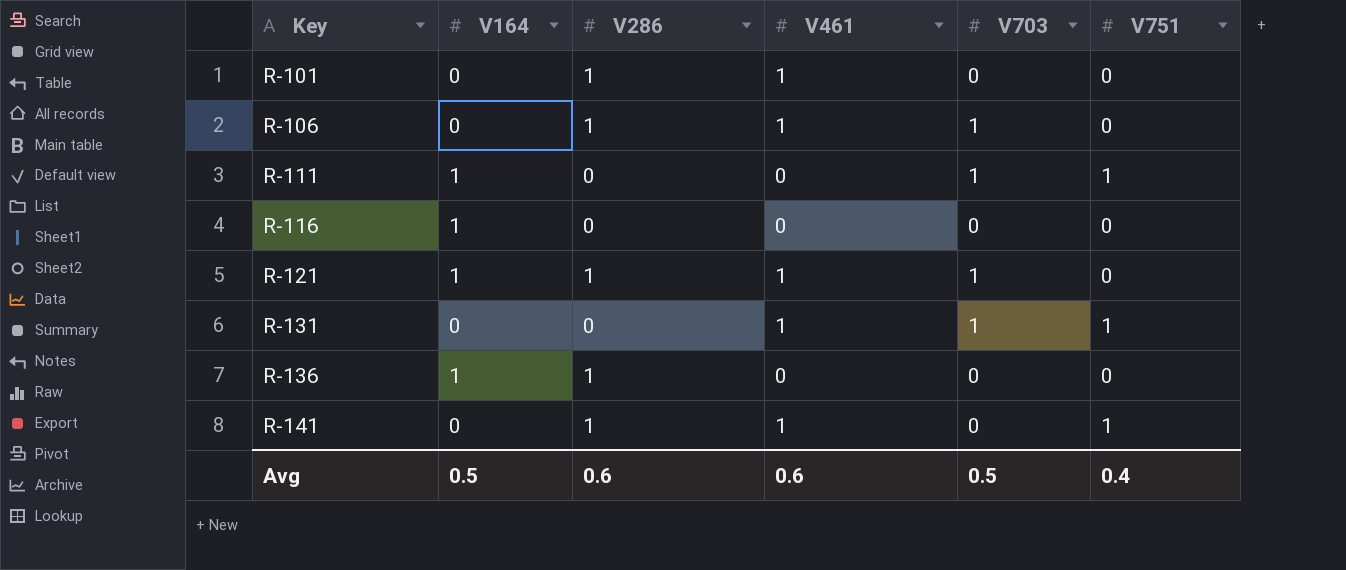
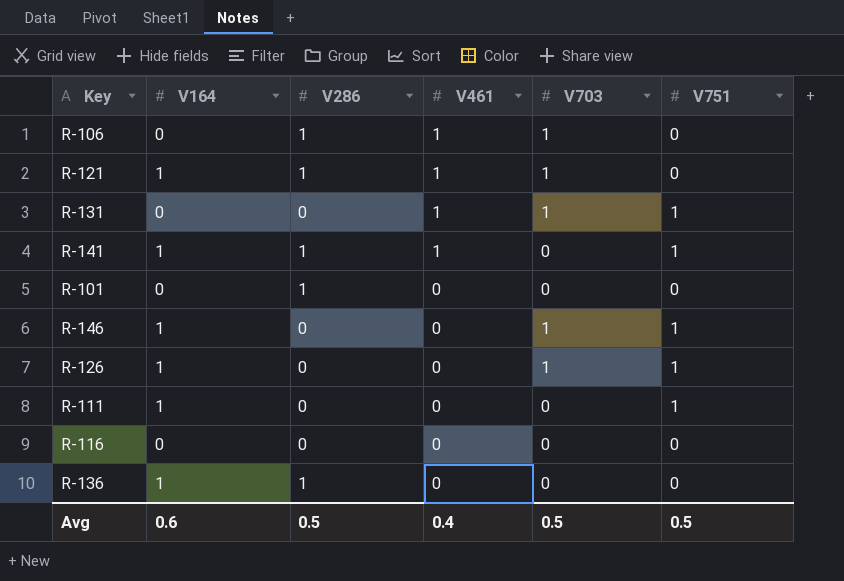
row order: Key ascending -> V461 descending
R-141 | V164: 0 -> 1
R-101 | V461: 1 -> 0
row R-146: none -> 1 | 0 | 0 | 1 | 1
row R-126: none -> 1 | 0 | 0 | 1 | 1
R-111 | V703: 1 -> 0
R-116 | V164: 1 -> 0
Avg | V164: 0.5 -> 0.6
Avg | V286: 0.6 -> 0.5
Avg | V461: 0.6 -> 0.4
Avg | V751: 0.4 -> 0.5

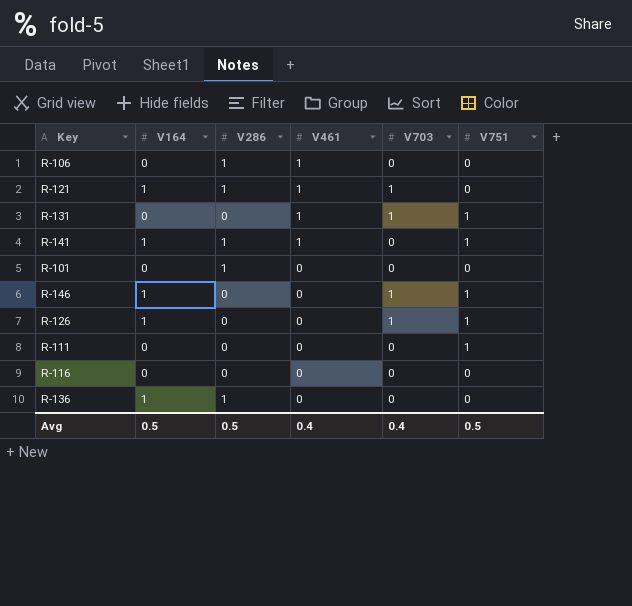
R-106 | V703: 1 -> 0
R-111 | V164: 1 -> 0
Avg | V164: 0.6 -> 0.5
Avg | V703: 0.5 -> 0.4

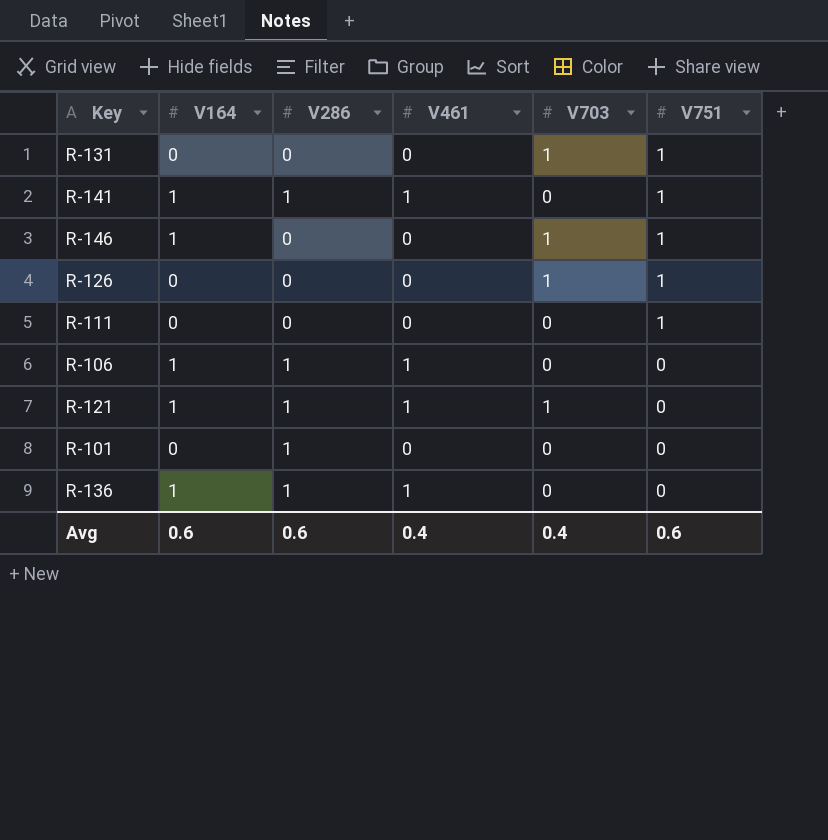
row order: V461 descending -> V751 descending
row R-116: 0 | 0 | 0 | 0 | 0 -> none
R-131 | V461: 1 -> 0
R-126 | V164: 1 -> 0
R-106 | V164: 0 -> 1
R-136 | V461: 0 -> 1
Avg | V164: 0.5 -> 0.6
Avg | V286: 0.5 -> 0.6
Avg | V751: 0.5 -> 0.6

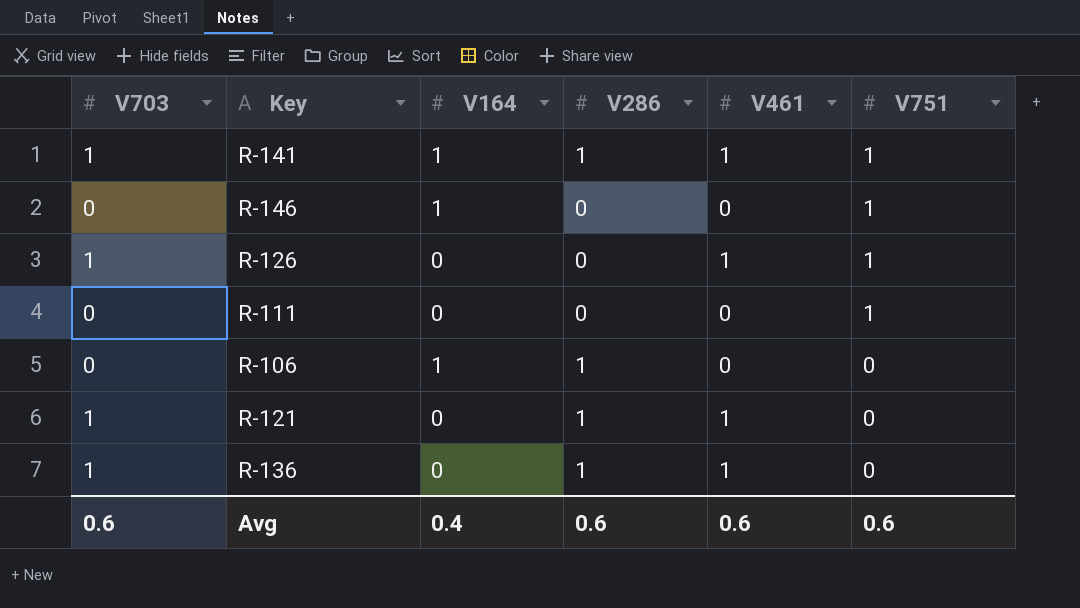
column V703 | position: 5 -> 1
row R-131: 0 | 0 | 0 | 1 | 1 -> none
row R-101: 0 | 1 | 0 | 0 | 0 -> none
R-141 | V703: 0 -> 1
R-146 | V703: 1 -> 0
R-126 | V461: 0 -> 1
R-106 | V461: 1 -> 0
R-121 | V164: 1 -> 0
R-136 | V703: 0 -> 1
R-136 | V164: 1 -> 0
Avg | V703: 0.4 -> 0.6
Avg | V164: 0.6 -> 0.4
Avg | V461: 0.4 -> 0.6

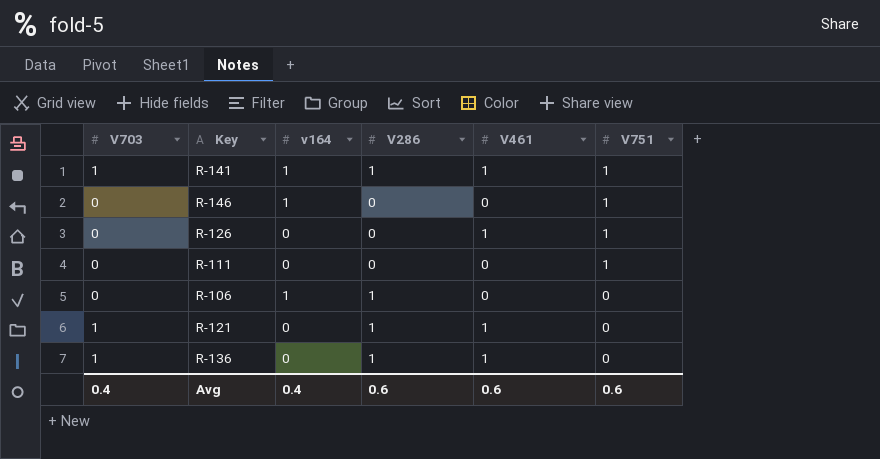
column name: V164 -> v164
R-126 | V703: 1 -> 0
Avg | V703: 0.6 -> 0.4

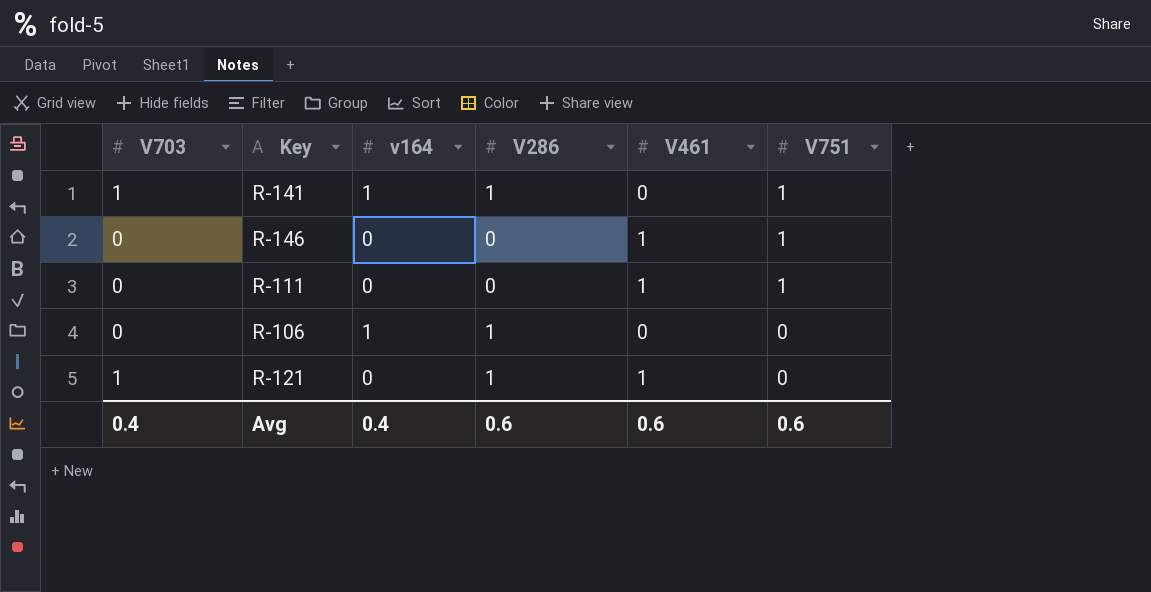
row R-126: 0 | 0 | 0 | 1 | 1 -> none
row R-136: 1 | 0 | 1 | 1 | 0 -> none
R-141 | V461: 1 -> 0
R-146 | v164: 1 -> 0
R-146 | V461: 0 -> 1
R-111 | V461: 0 -> 1

